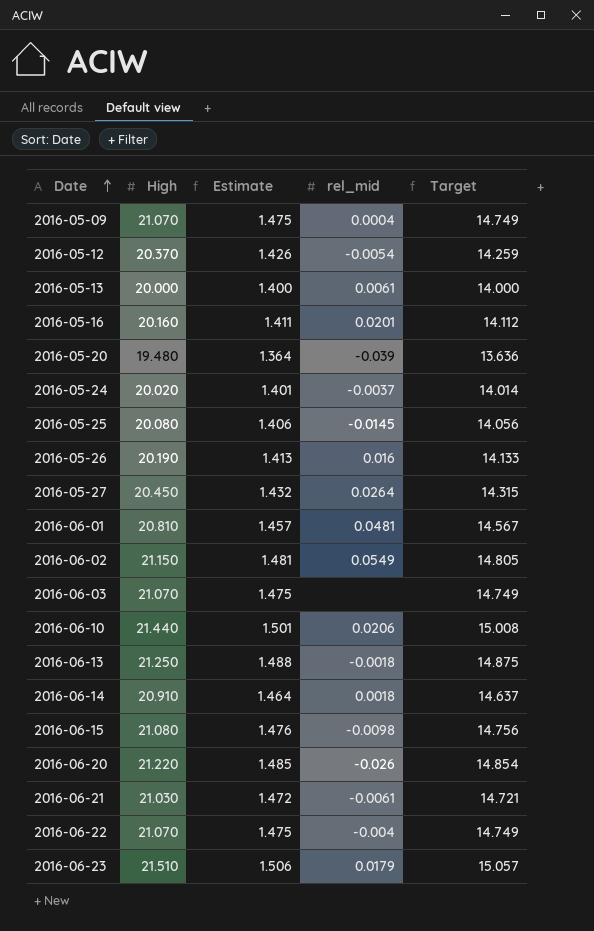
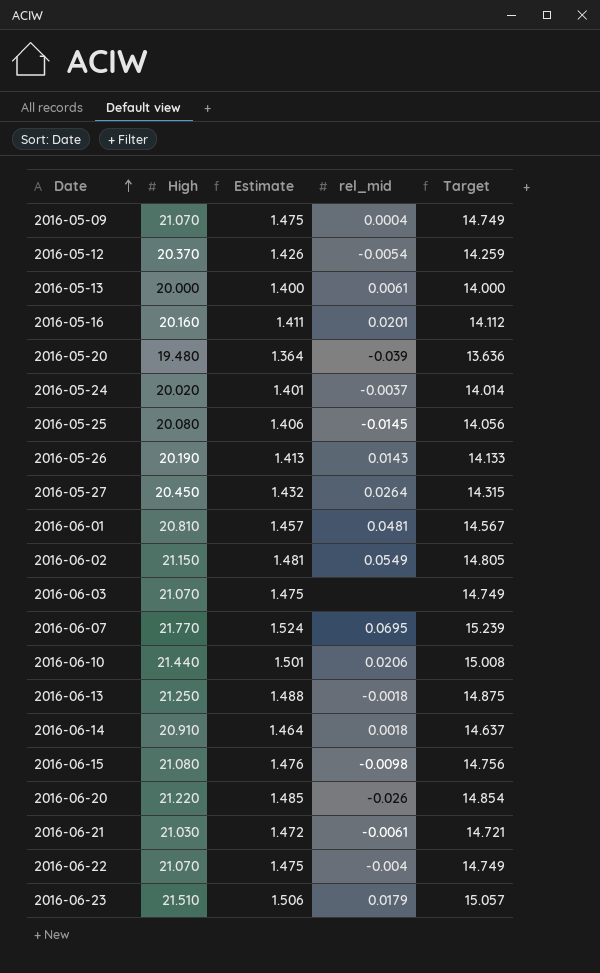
2016-05-26 | rel_mid: 0.016 -> 0.0143
row 2016-06-07: none -> 21.770 | 1.524 | 0.0695 | 15.239

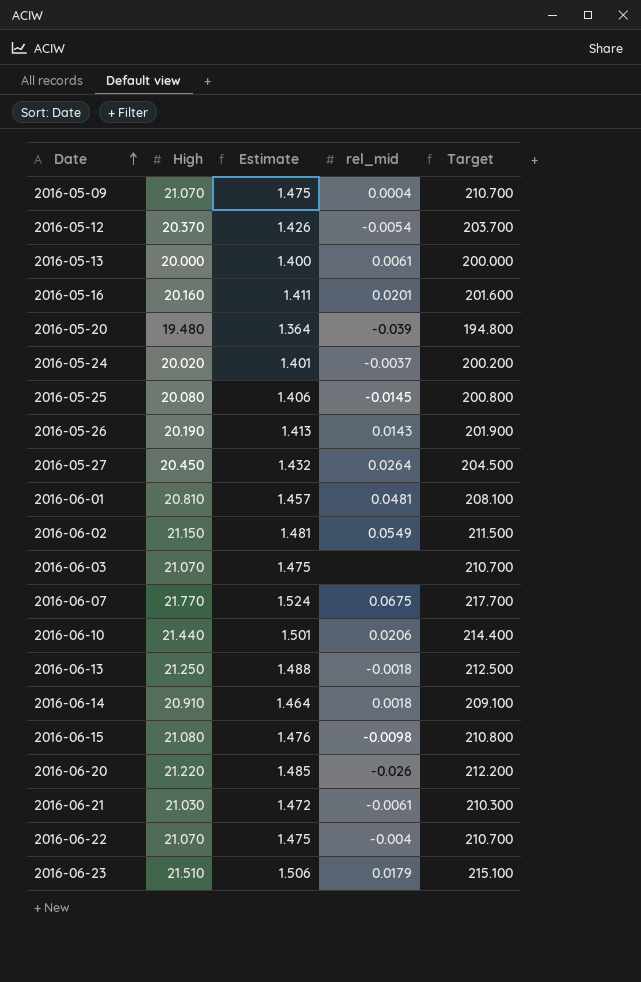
column Target | formula: [High] * 0.7 -> [High] * 10
2016-06-07 | rel_mid: 0.0695 -> 0.0675

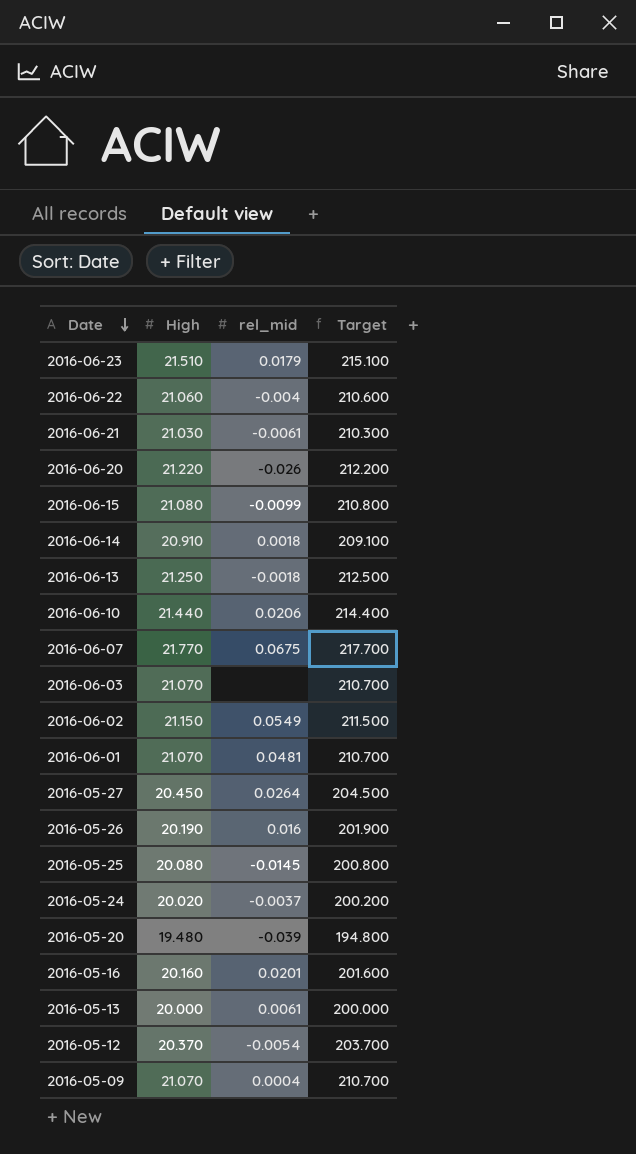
row order: Date ascending -> Date descending
column Estimate | formula: [High] * 0.07 -> none
2016-06-22 | High: 21.070 -> 21.060
2016-06-22 | Target: 210.700 -> 210.600
2016-06-15 | rel_mid: -0.0098 -> -0.0099
2016-06-01 | High: 20.810 -> 21.070
2016-06-01 | Target: 208.100 -> 210.700
2016-05-26 | rel_mid: 0.0143 -> 0.016

